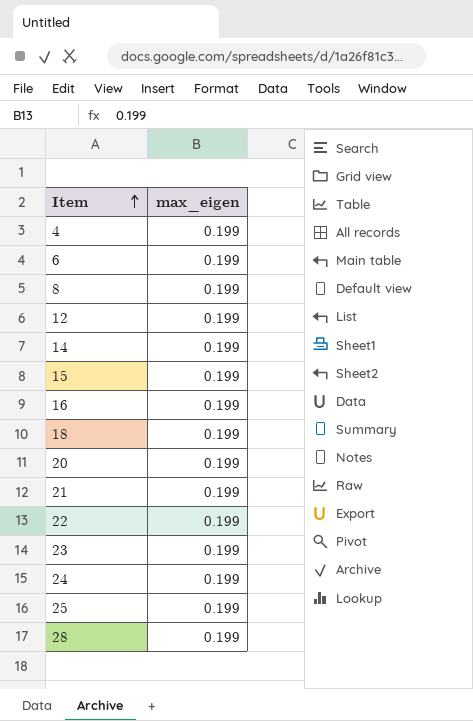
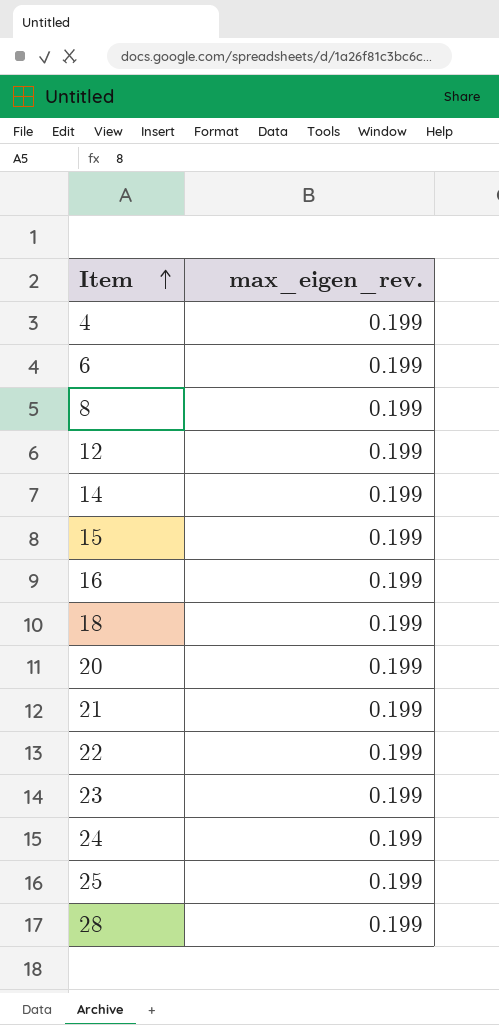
column name: max_eigen -> max_eigen_rev.

